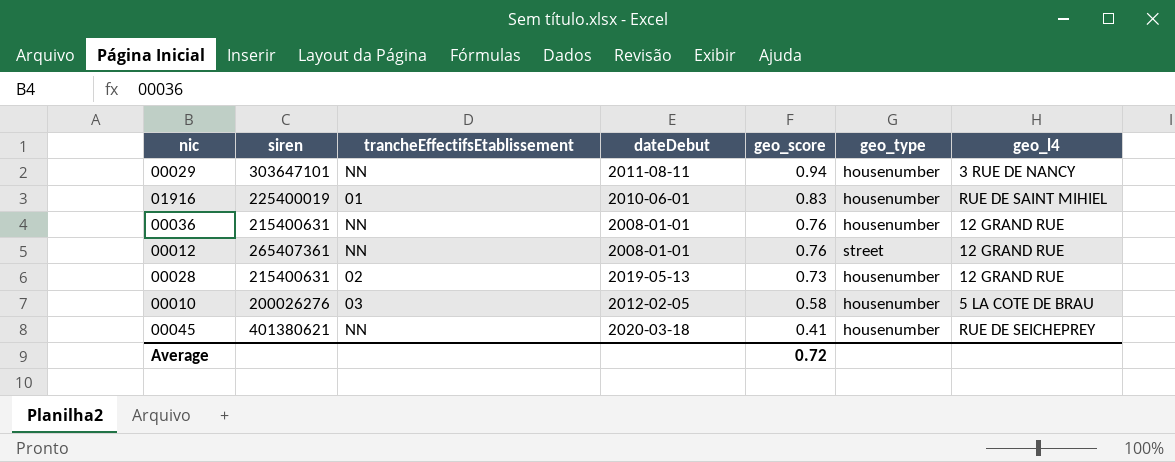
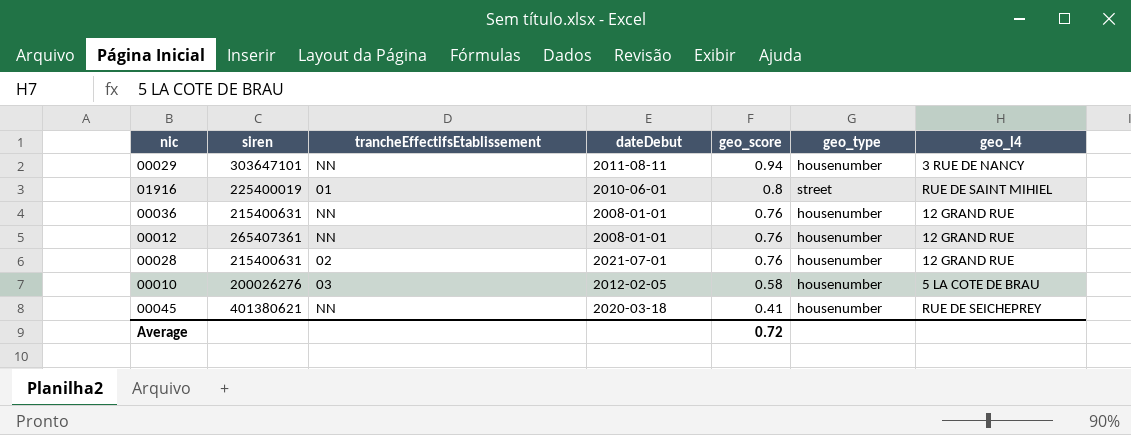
01916 | geo_score: 0.83 -> 0.8
01916 | geo_type: housenumber -> street
00012 | geo_type: street -> housenumber
00028 | dateDebut: 2019-05-13 -> 2021-07-01
00028 | geo_score: 0.73 -> 0.76

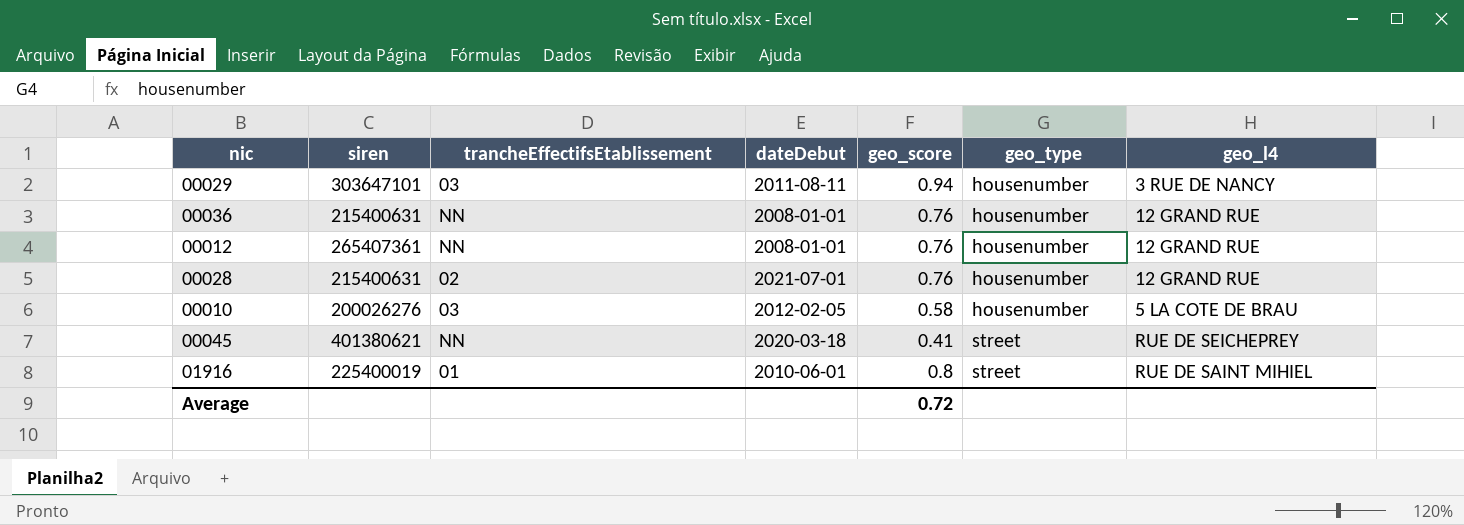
row order: geo_score descending -> geo_type ascending
00029 | trancheEffectifsEtablissement: NN -> 03
00045 | geo_type: housenumber -> street

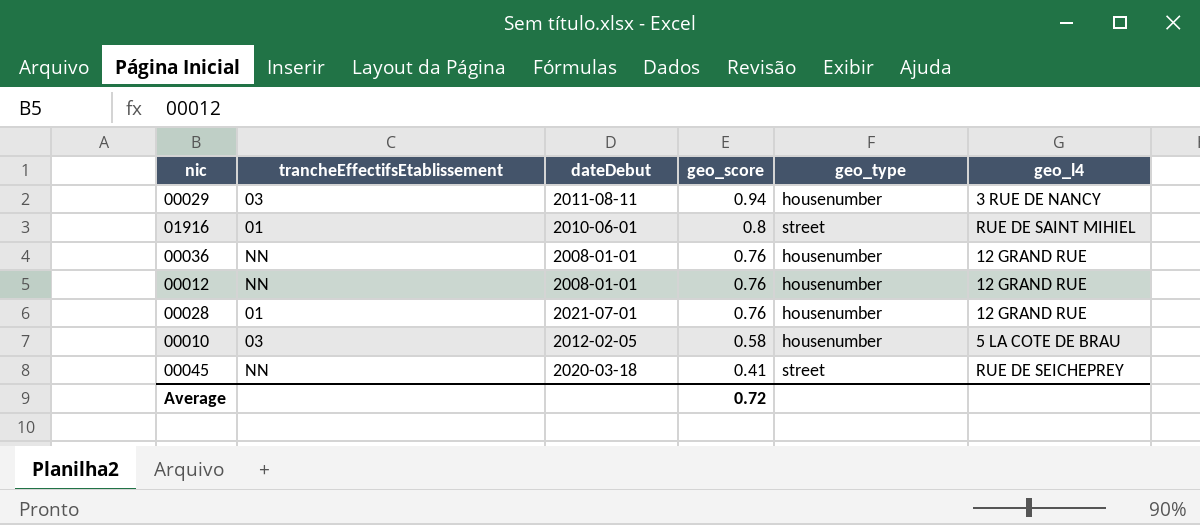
row order: geo_type ascending -> geo_score descending
column siren | position: 2 -> none
00028 | trancheEffectifsEtablissement: 02 -> 01

